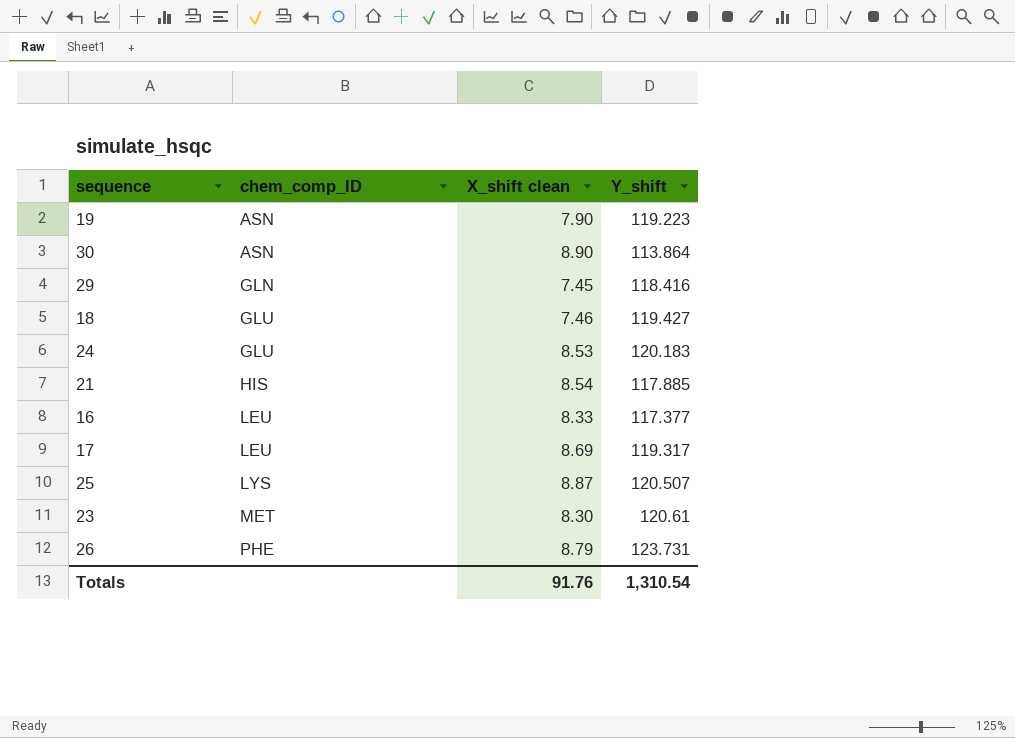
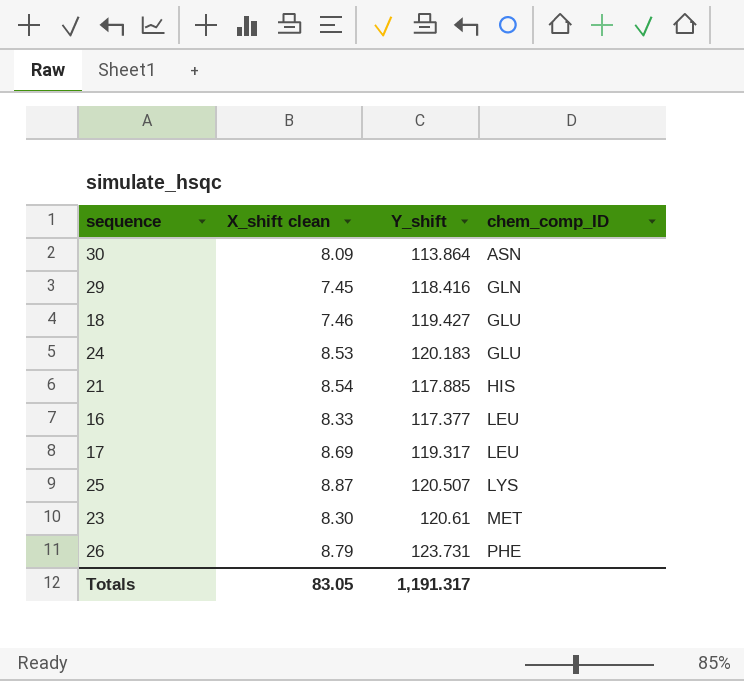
column chem_comp_ID | position: 2 -> 4
row 19: ASN | 7.90 | 119.223 -> none
30 | X_shift clean: 8.90 -> 8.09
Totals | X_shift clean: 91.76 -> 83.05
Totals | Y_shift: 1,310.54 -> 1,191.317

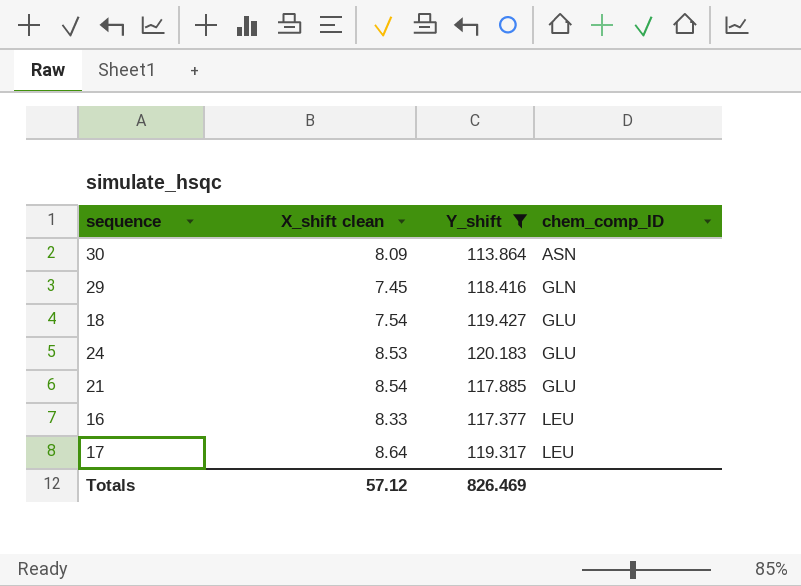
filter: none -> Y_shift <= 120.183
18 | X_shift clean: 7.46 -> 7.54
21 | chem_comp_ID: HIS -> GLU
17 | X_shift clean: 8.69 -> 8.64
Totals | X_shift clean: 83.05 -> 57.12
Totals | Y_shift: 1,191.317 -> 826.469

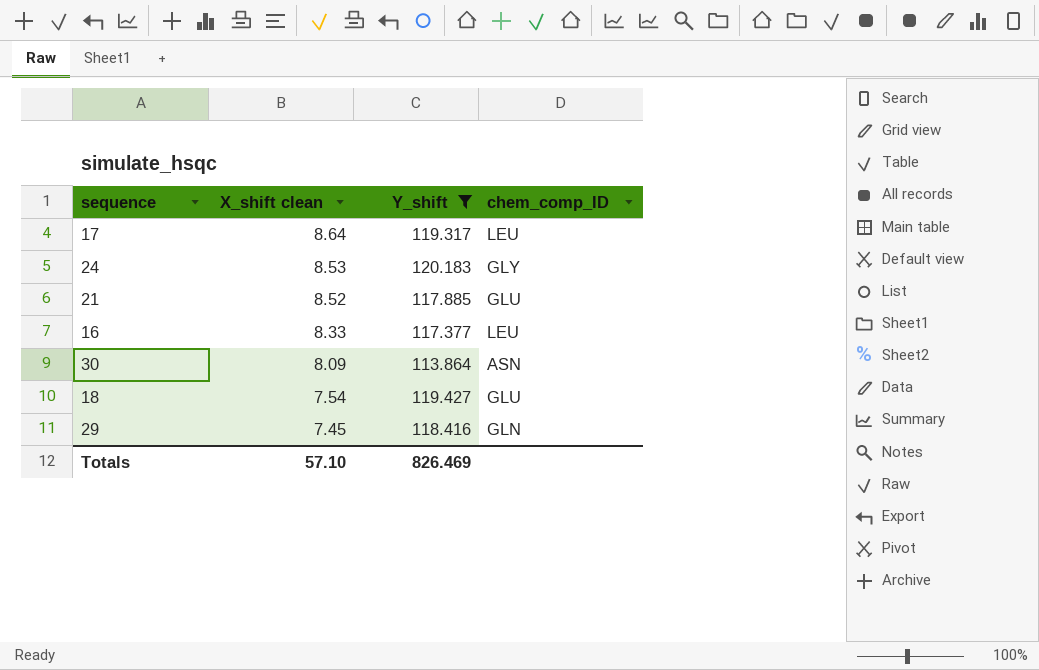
row order: chem_comp_ID ascending -> X_shift clean descending
24 | chem_comp_ID: GLU -> GLY
21 | X_shift clean: 8.54 -> 8.52
Totals | X_shift clean: 57.12 -> 57.10

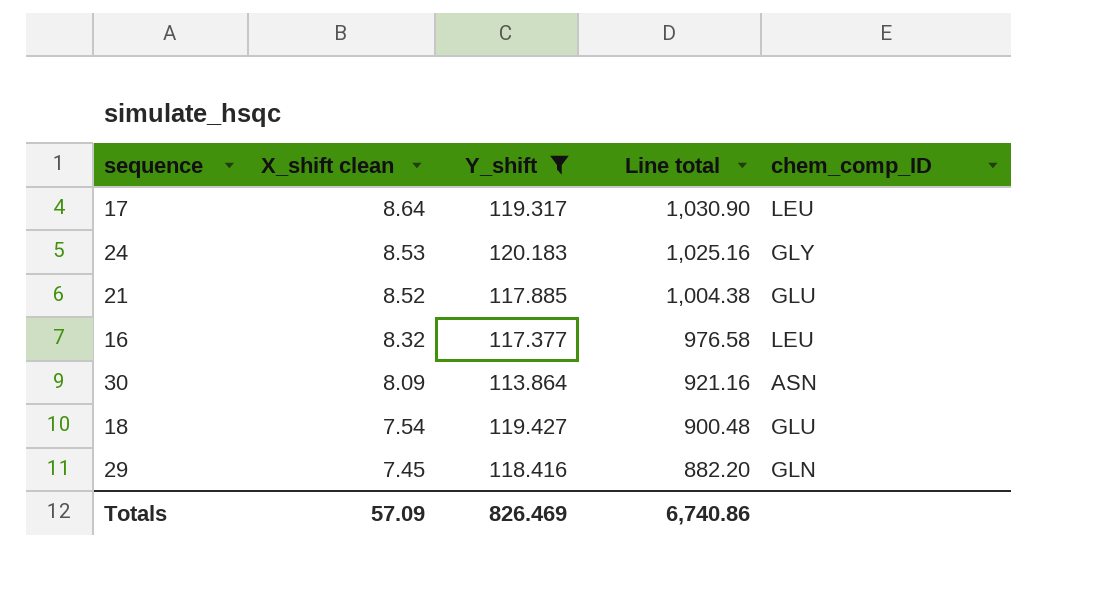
column Line total | formula: none -> [X_shift clean] * [Y_shift]
16 | X_shift clean: 8.33 -> 8.32
Totals | X_shift clean: 57.10 -> 57.09

